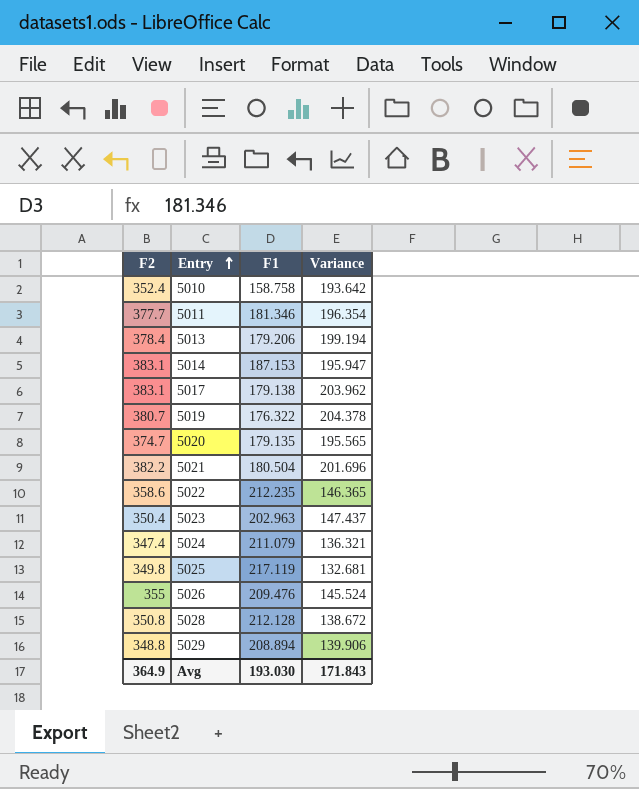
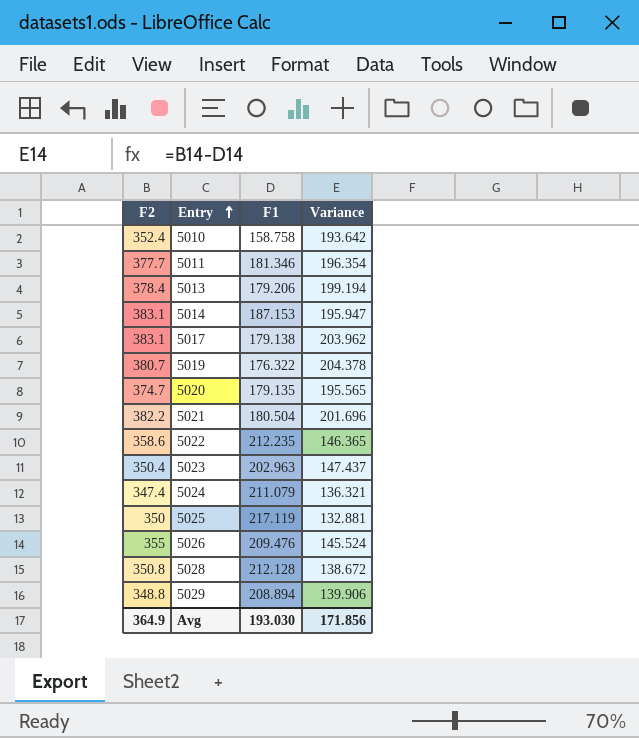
5025 | F2: 349.8 -> 350
5025 | Variance: 132.681 -> 132.881
Avg | Variance: 171.843 -> 171.856

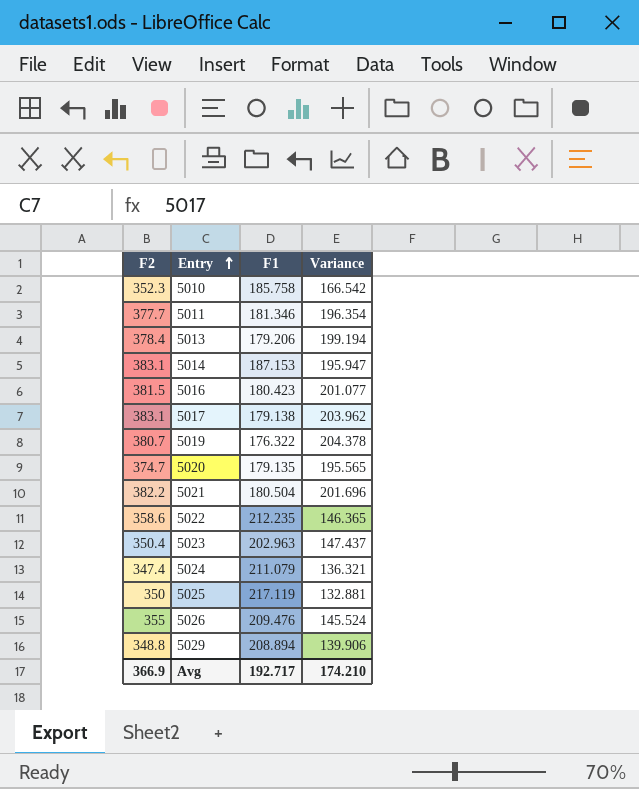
row 5028: 350.8 | 212.128 | 138.672 -> none
5010 | F2: 352.4 -> 352.3
5010 | F1: 158.758 -> 185.758
5010 | Variance: 193.642 -> 166.542
row 5016: none -> 381.5 | 180.423 | 201.077
Avg | F2: 364.9 -> 366.9
Avg | F1: 193.030 -> 192.717
Avg | Variance: 171.856 -> 174.210

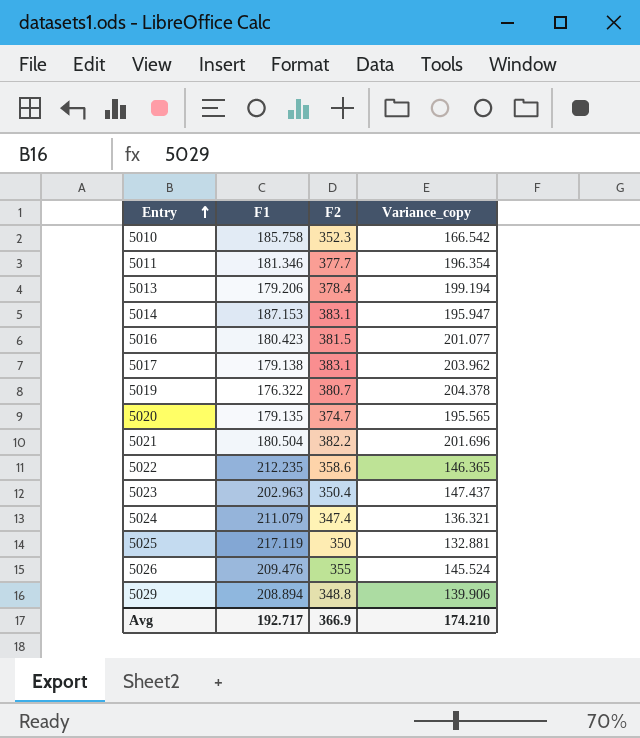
column F2 | position: 1 -> 3
column name: Variance -> Variance_copy

